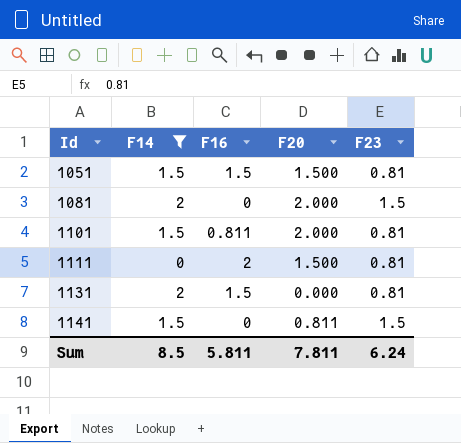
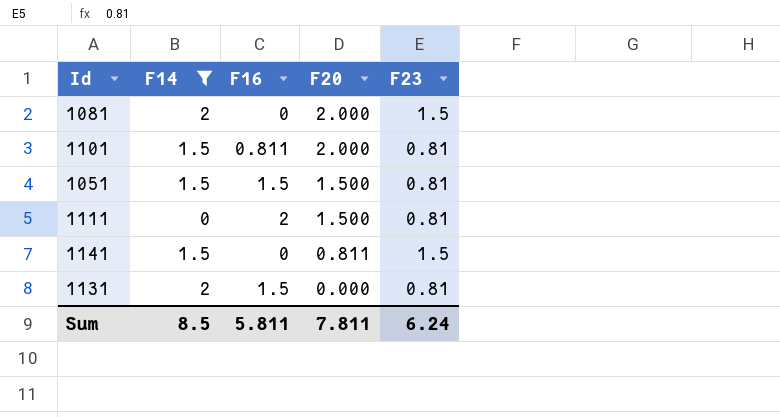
row order: Id ascending -> F20 descending

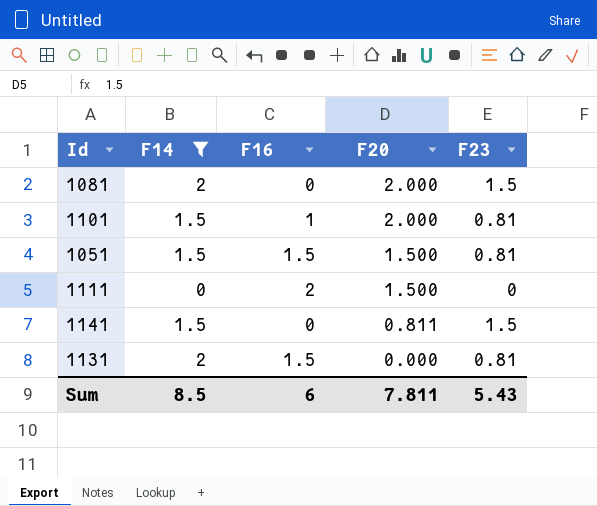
1101 | F16: 0.811 -> 1
1111 | F23: 0.81 -> 0
Sum | F16: 5.811 -> 6
Sum | F23: 6.24 -> 5.43

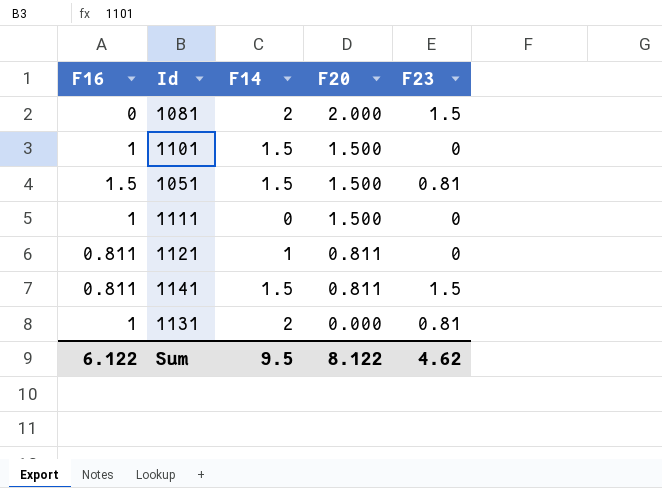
filter: F14 != 1 -> none
column F16 | position: 3 -> 1
1101 | F20: 2.000 -> 1.500
1101 | F23: 0.81 -> 0
1111 | F16: 2 -> 1
1141 | F16: 0 -> 0.811
1131 | F16: 1.5 -> 1
Sum | F16: 6 -> 6.122
Sum | F14: 8.5 -> 9.5
Sum | F20: 7.811 -> 8.122
Sum | F23: 5.43 -> 4.62

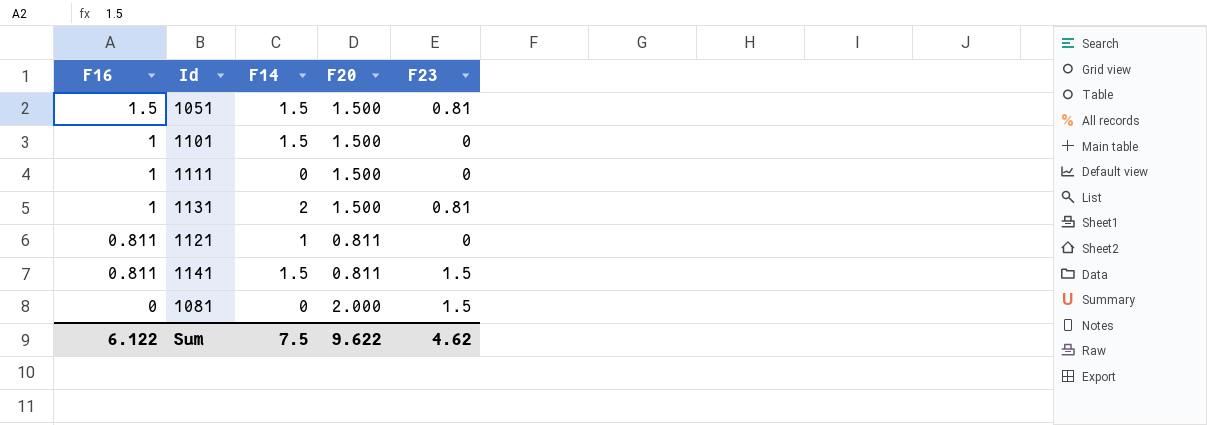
row order: F20 descending -> F16 descending
1131 | F20: 0.000 -> 1.500
1081 | F14: 2 -> 0
Sum | F14: 9.5 -> 7.5
Sum | F20: 8.122 -> 9.622

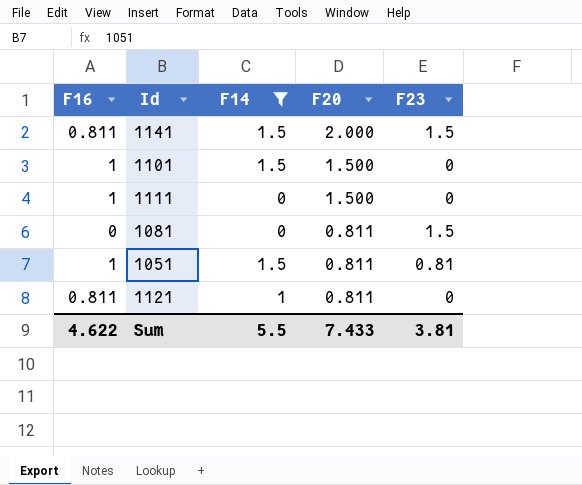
filter: none -> F14 != 2
row order: F16 descending -> F20 descending
1141 | F20: 0.811 -> 2.000
1081 | F20: 2.000 -> 0.811
1051 | F16: 1.5 -> 1
1051 | F20: 1.500 -> 0.811
Sum | F16: 6.122 -> 4.622
Sum | F14: 7.5 -> 5.5
Sum | F20: 9.622 -> 7.433
Sum | F23: 4.62 -> 3.81

